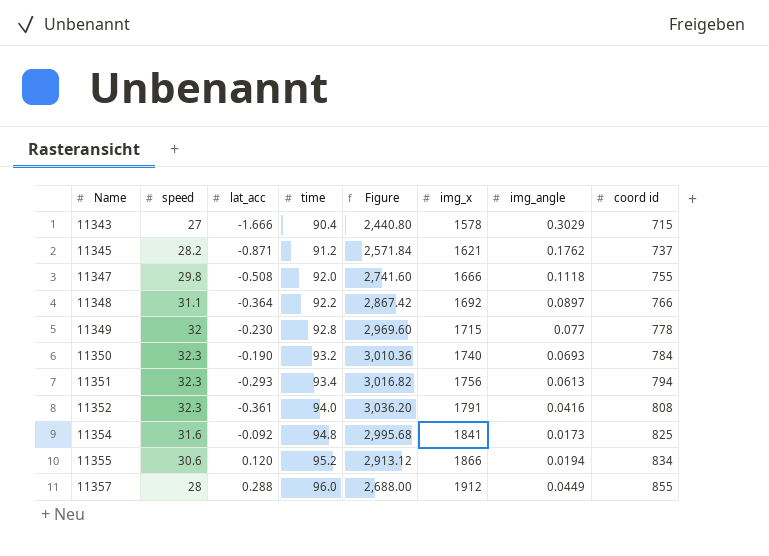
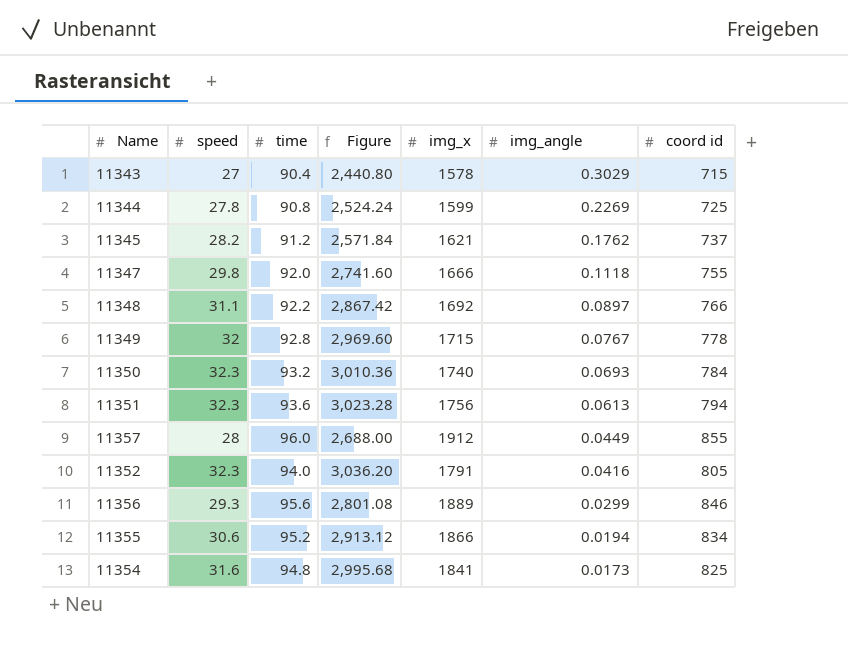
row order: Name ascending -> img_angle descending
column lat_acc | position: 3 -> none
row 11344: none -> 27.8 | 90.8 | 2,524.24 | 1599 | 0.2269 | 725
11349 | img_angle: 0.077 -> 0.0767
11351 | time: 93.4 -> 93.6
11351 | Figure: 3,016.82 -> 3,023.28
11352 | coord id: 808 -> 805
row 11356: none -> 29.3 | 95.6 | 2,801.08 | 1889 | 0.0299 | 846

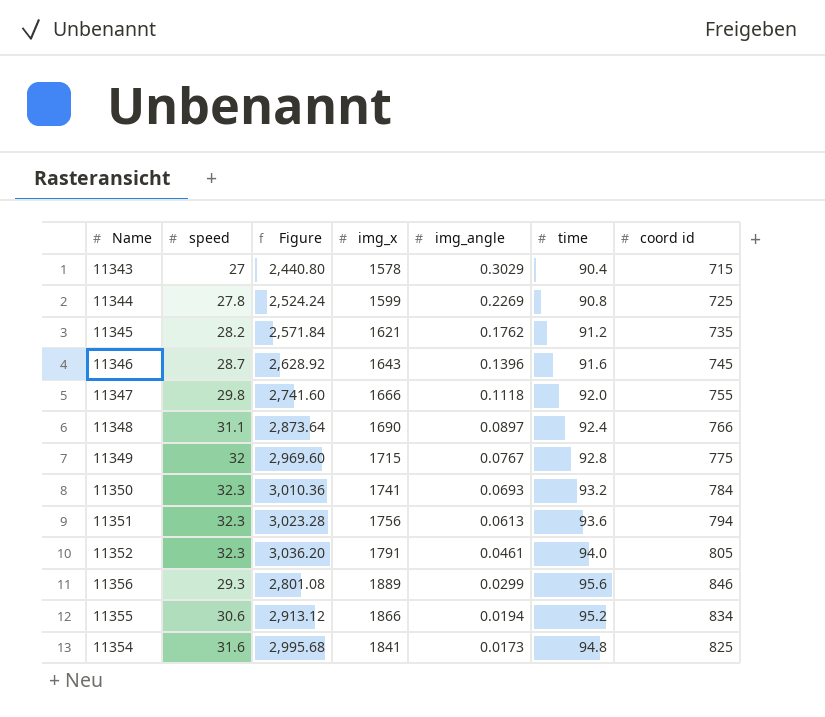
column time | position: 3 -> 6
row 11357: 28 | 96.0 | 2,688.00 | 1912 | 0.0449 | 855 -> none
11345 | coord id: 737 -> 735
row 11346: none -> 28.7 | 2,628.92 | 1643 | 0.1396 | 91.6 | 745
11348 | Figure: 2,867.42 -> 2,873.64
11348 | img_x: 1692 -> 1690
11348 | time: 92.2 -> 92.4
11349 | coord id: 778 -> 775
11350 | img_x: 1740 -> 1741
11352 | img_angle: 0.0416 -> 0.0461

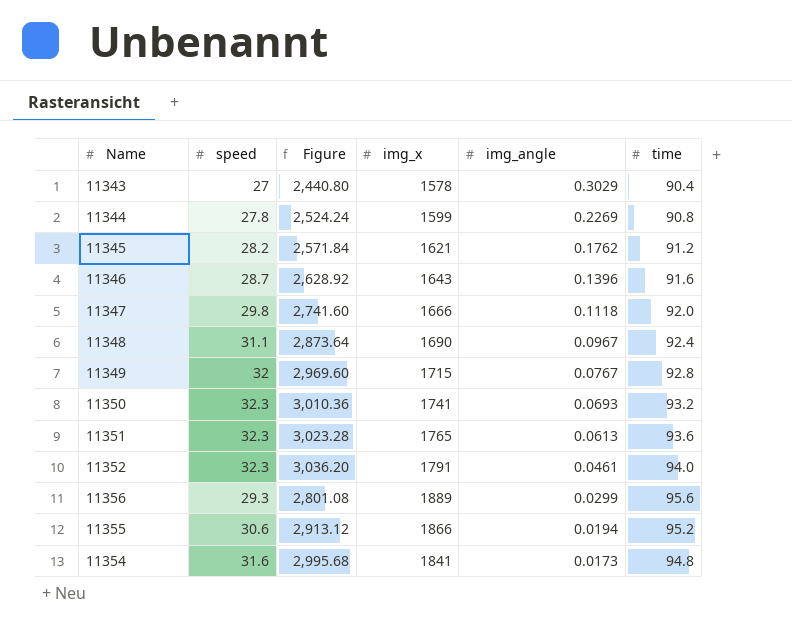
column coord id | position: 7 -> none
11348 | img_angle: 0.0897 -> 0.0967
11351 | img_x: 1756 -> 1765

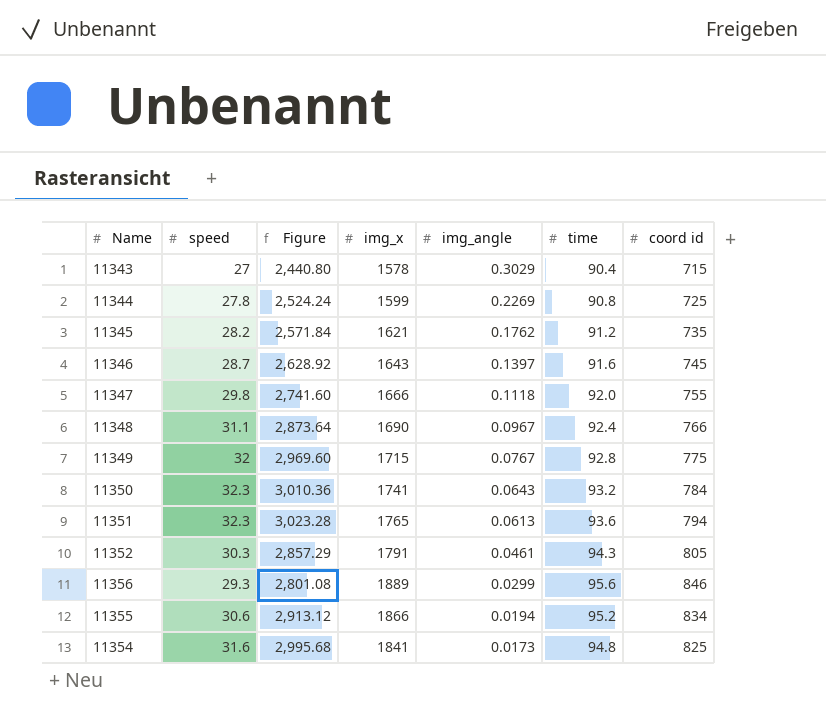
column coord id | position: none -> 7
11346 | img_angle: 0.1396 -> 0.1397
11350 | img_angle: 0.0693 -> 0.0643
11352 | speed: 32.3 -> 30.3
11352 | Figure: 3,036.20 -> 2,857.29
11352 | time: 94.0 -> 94.3

